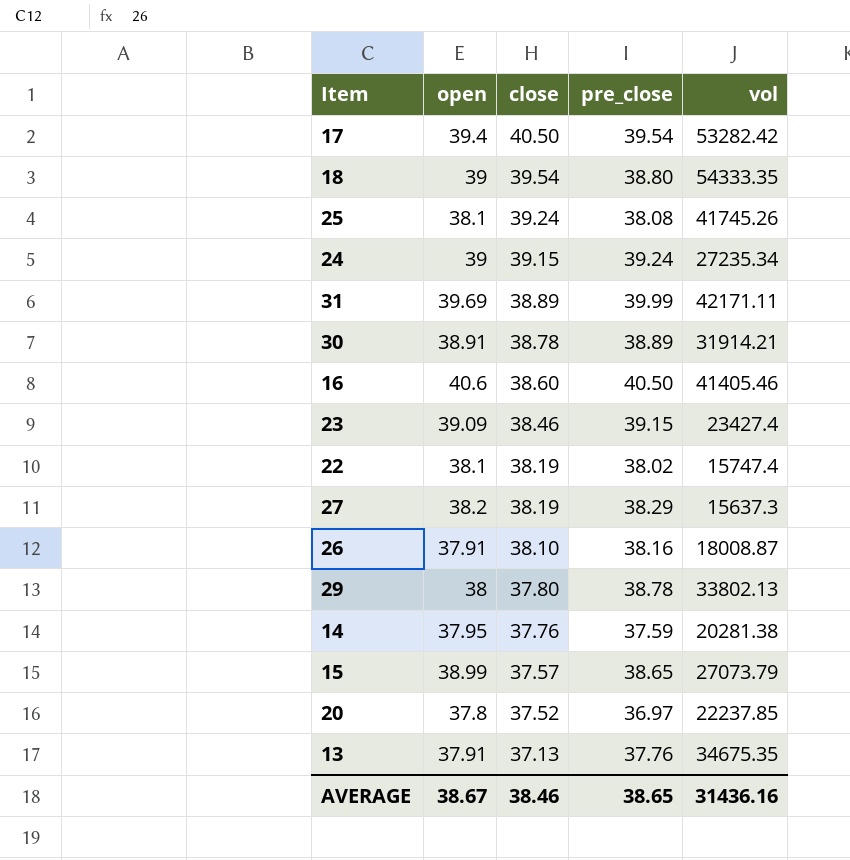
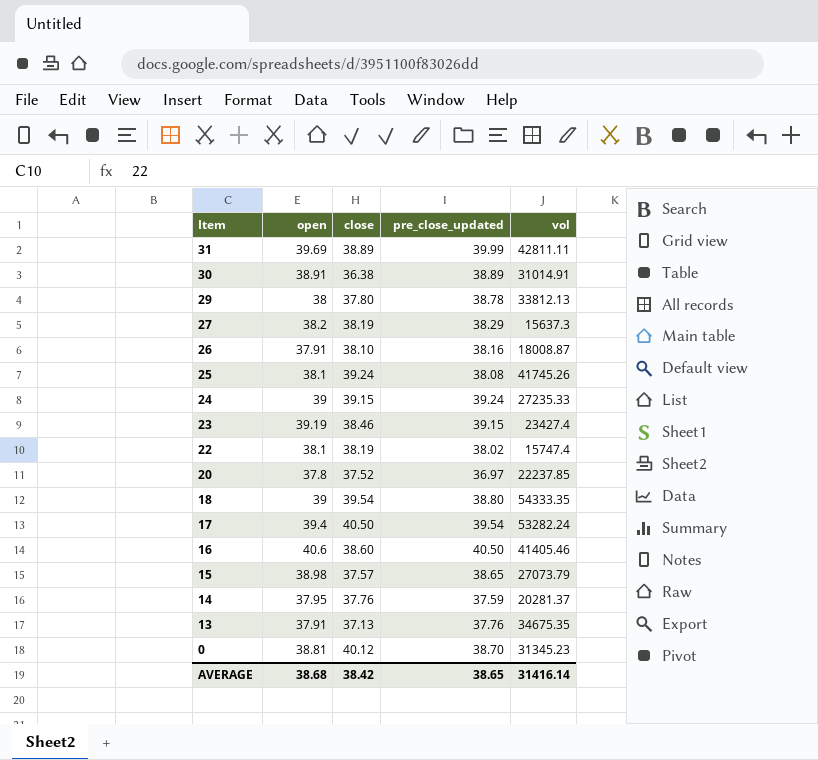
row order: close descending -> Item descending
column name: pre_close -> pre_close_updated
31 | vol: 42171.11 -> 42811.11
30 | close: 38.78 -> 36.38
30 | vol: 31914.21 -> 31014.91
29 | vol: 33802.13 -> 33812.13
24 | vol: 27235.34 -> 27235.33
23 | open: 39.09 -> 39.19
17 | vol: 53282.42 -> 53282.24
15 | open: 38.99 -> 38.98
14 | vol: 20281.38 -> 20281.37
row 0: none -> 38.81 | 40.12 | 38.70 | 31345.23
AVERAGE | open: 38.67 -> 38.68
AVERAGE | close: 38.46 -> 38.42
AVERAGE | vol: 31436.16 -> 31416.14

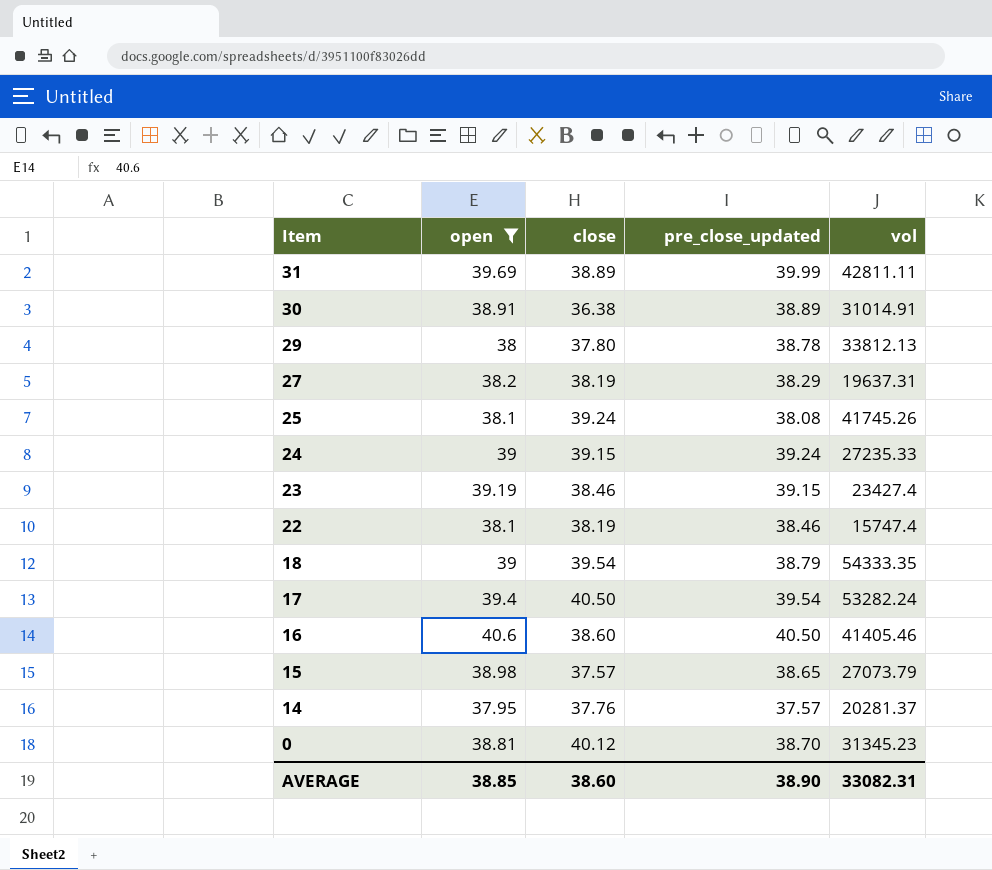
filter: none -> open >= 37.95
27 | vol: 15637.3 -> 19637.31
22 | pre_close_updated: 38.02 -> 38.46
18 | pre_close_updated: 38.80 -> 38.79
14 | pre_close_updated: 37.59 -> 37.57
AVERAGE | open: 38.68 -> 38.85
AVERAGE | close: 38.42 -> 38.60
AVERAGE | pre_close_updated: 38.65 -> 38.90
AVERAGE | vol: 31416.14 -> 33082.31

